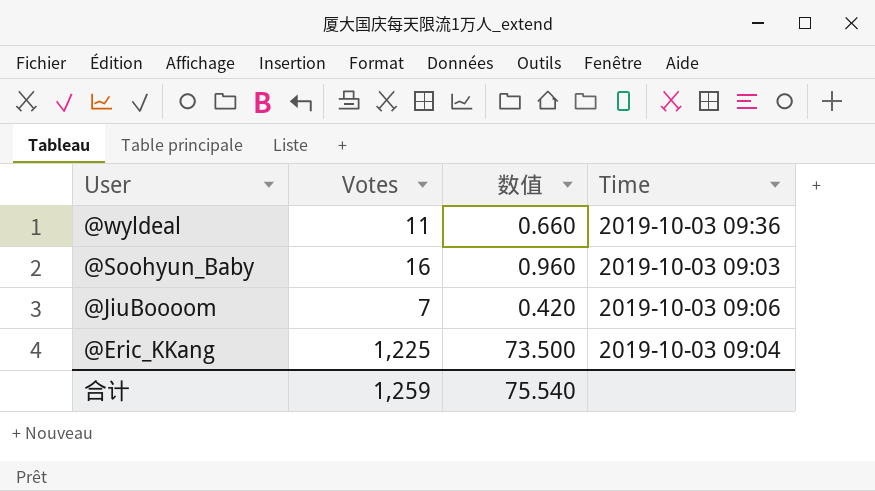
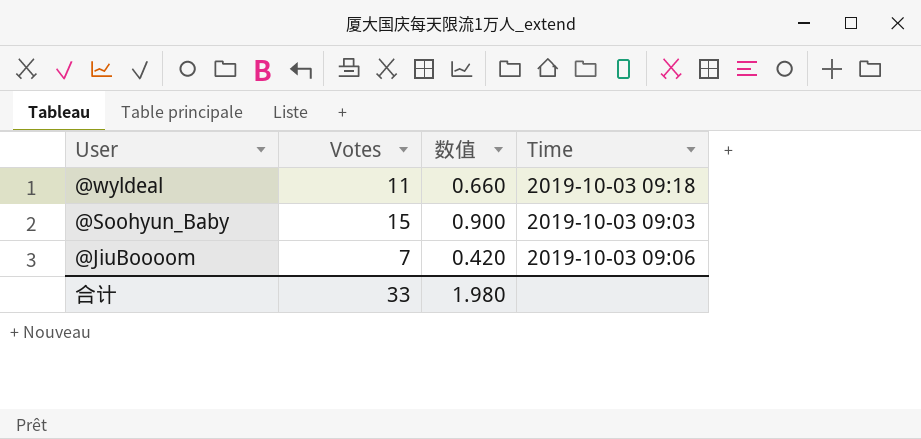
row @Eric_KKang: 1,225 | 73.500 | 2019-10-03 09:04 -> none
@wyldeal | Time: 2019-10-03 09:36 -> 2019-10-03 09:18
@Soohyun_Baby | Votes: 16 -> 15
@Soohyun_Baby | 数值: 0.960 -> 0.900
合计 | Votes: 1,259 -> 33
合计 | 数值: 75.540 -> 1.980

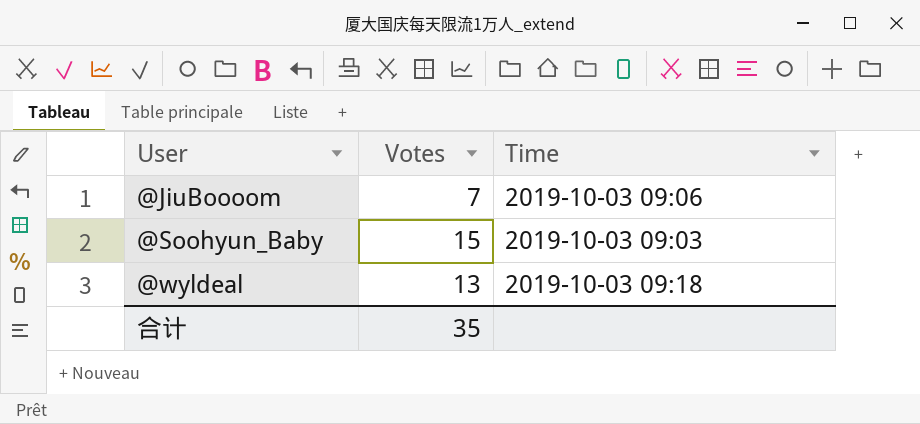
row order: User descending -> User ascending
column 数值 | formula: [Votes] * 0.06 -> none
@wyldeal | Votes: 11 -> 13
合计 | Votes: 33 -> 35

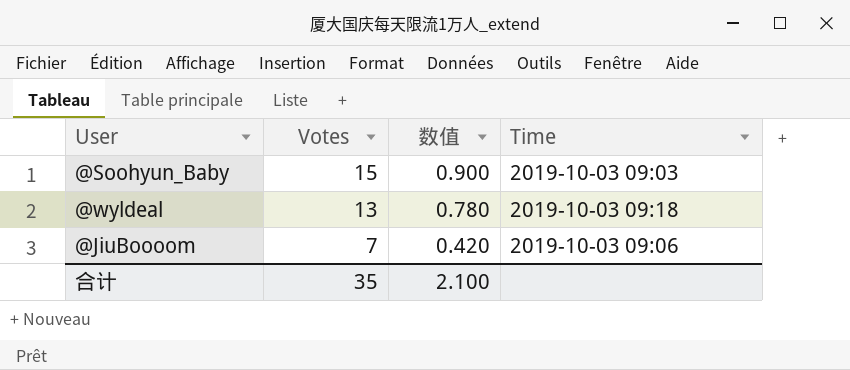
row order: User ascending -> Votes descending
column 数值 | formula: none -> [Votes] * 0.06

